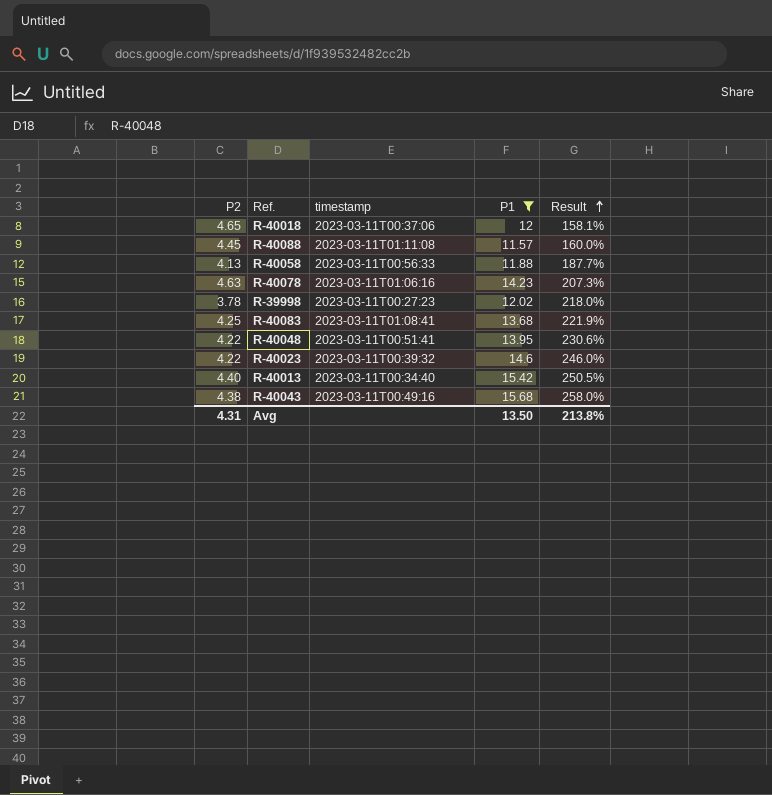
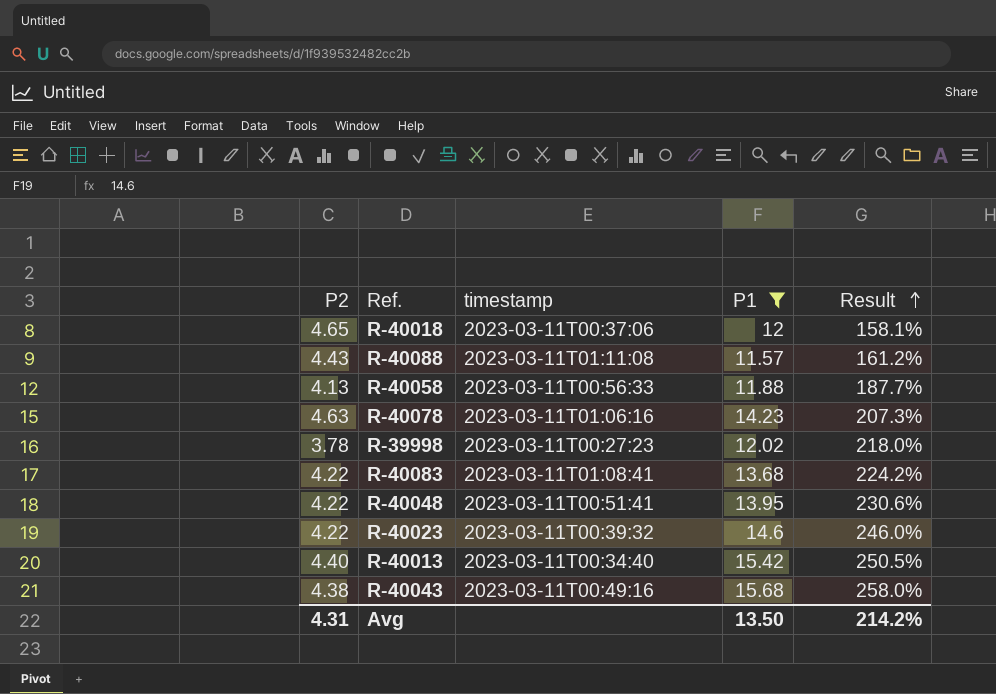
R-40088 | P2: 4.45 -> 4.43
R-40088 | Result: 160.0% -> 161.2%
R-40083 | P2: 4.25 -> 4.22
R-40083 | Result: 221.9% -> 224.2%
Avg | Result: 213.8% -> 214.2%

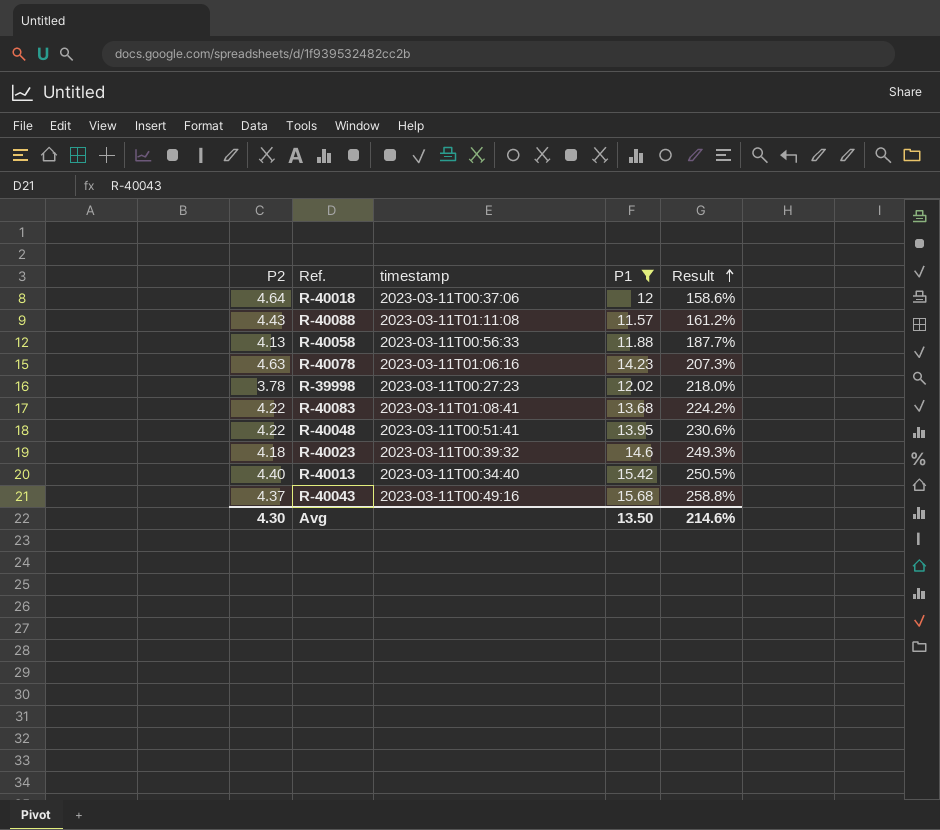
R-40018 | P2: 4.65 -> 4.64
R-40018 | Result: 158.1% -> 158.6%
R-40023 | P2: 4.22 -> 4.18
R-40023 | Result: 246.0% -> 249.3%
R-40043 | P2: 4.38 -> 4.37
R-40043 | Result: 258.0% -> 258.8%
Avg | P2: 4.31 -> 4.30
Avg | Result: 214.2% -> 214.6%

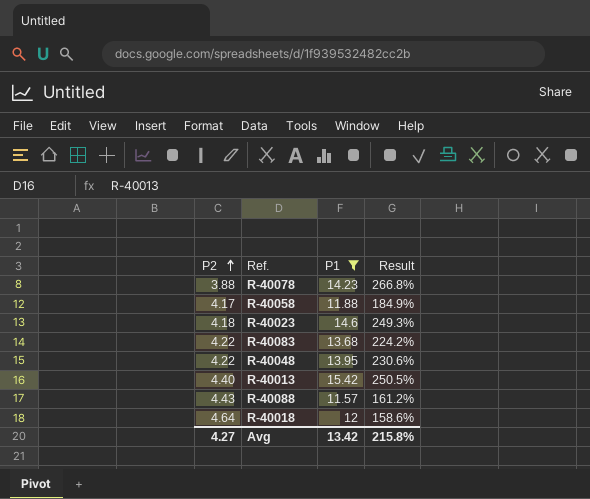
row order: Result ascending -> P2 ascending
column timestamp | position: 3 -> none
row R-39998: 3.78 | 2023-03-11T00:27:23 | 12.02 | 218.0% -> none
row R-40043: 4.37 | 2023-03-11T00:49:16 | 15.68 | 258.8% -> none
R-40078 | P2: 4.63 -> 3.88
R-40078 | Result: 207.3% -> 266.8%
R-40058 | P2: 4.13 -> 4.17
R-40058 | Result: 187.7% -> 184.9%
Avg | P2: 4.30 -> 4.27
Avg | P1: 13.50 -> 13.42
Avg | Result: 214.6% -> 215.8%

